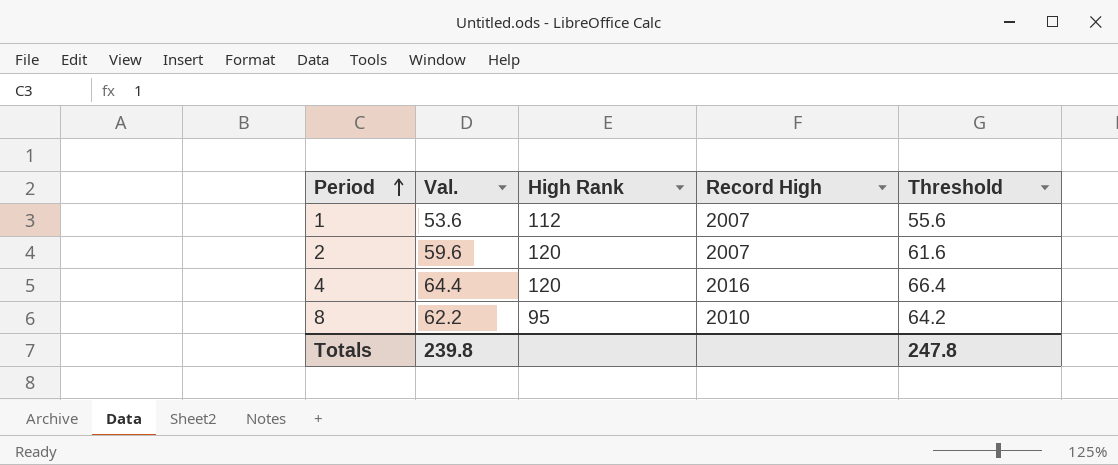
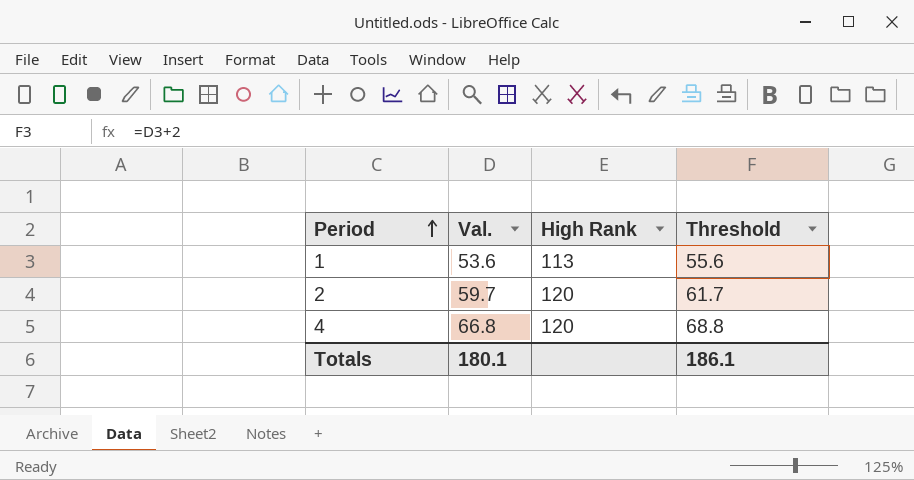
column Record High | position: 4 -> none
row 8: 62.2 | 95 | 2010 | 64.2 -> none
1 | High Rank: 112 -> 113
2 | Val.: 59.6 -> 59.7
2 | Threshold: 61.6 -> 61.7
4 | Val.: 64.4 -> 66.8
4 | Threshold: 66.4 -> 68.8
Totals | Val.: 239.8 -> 180.1
Totals | Threshold: 247.8 -> 186.1

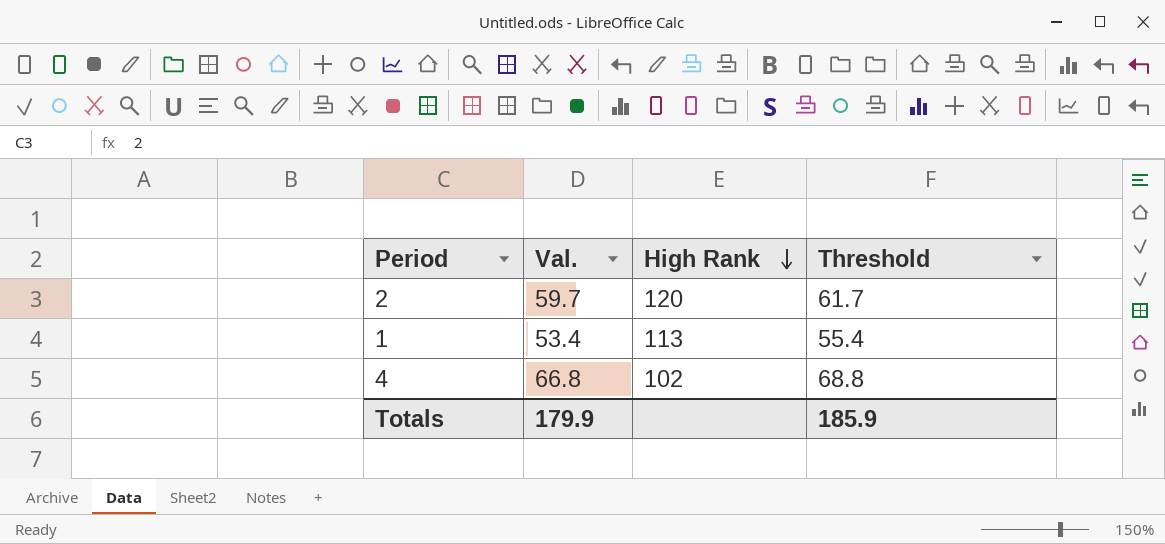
row order: Period ascending -> High Rank descending
1 | Val.: 53.6 -> 53.4
1 | Threshold: 55.6 -> 55.4
4 | High Rank: 120 -> 102
Totals | Val.: 180.1 -> 179.9
Totals | Threshold: 186.1 -> 185.9

